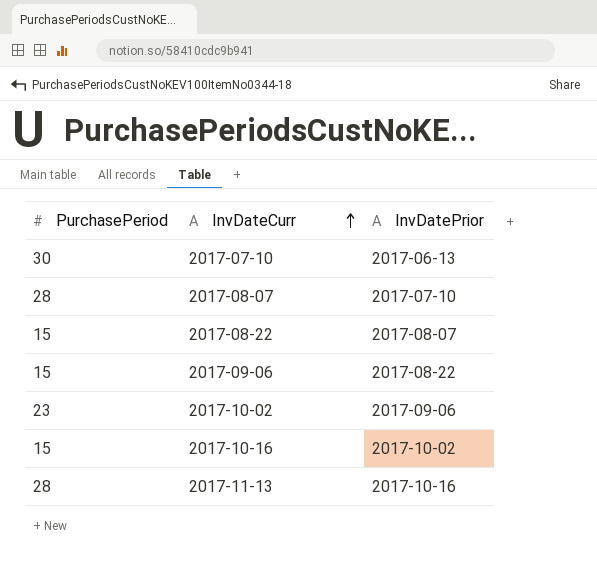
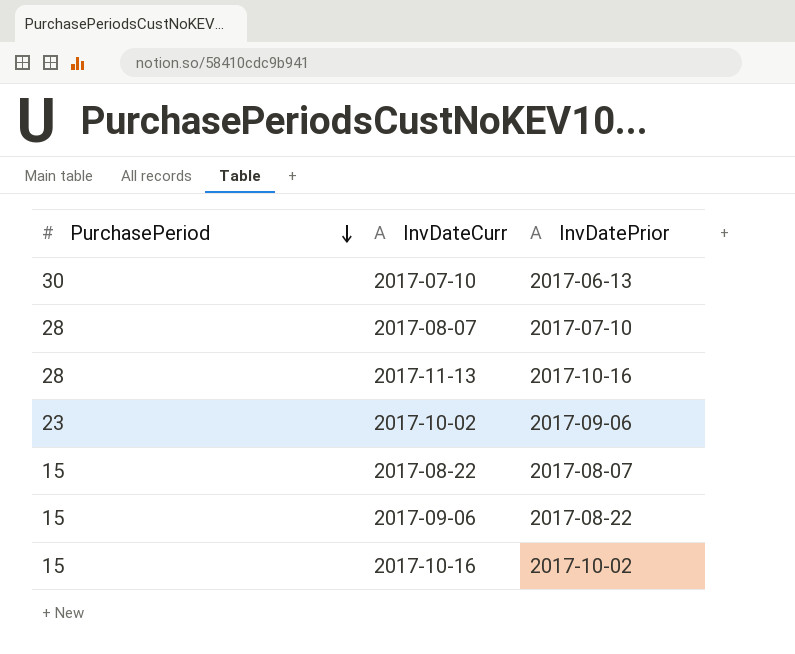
row order: InvDateCurr ascending -> PurchasePeriod descending

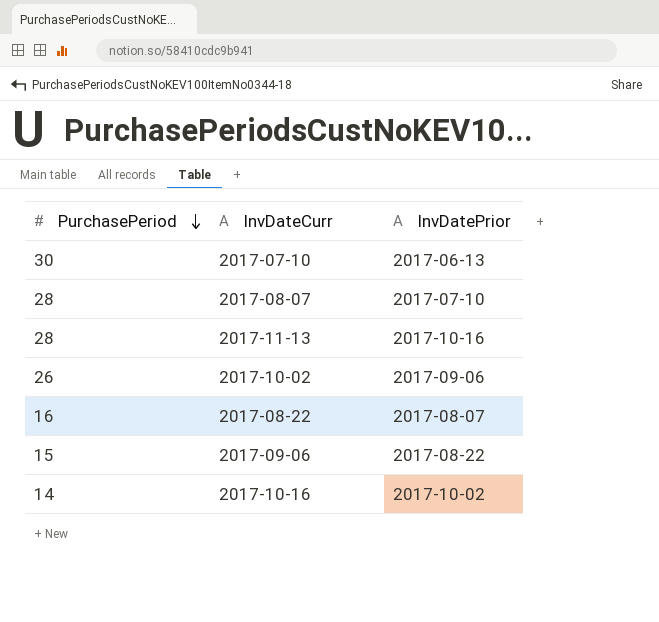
2017-10-02 | PurchasePeriod: 23 -> 26
2017-08-22 | PurchasePeriod: 15 -> 16
2017-10-16 | PurchasePeriod: 15 -> 14

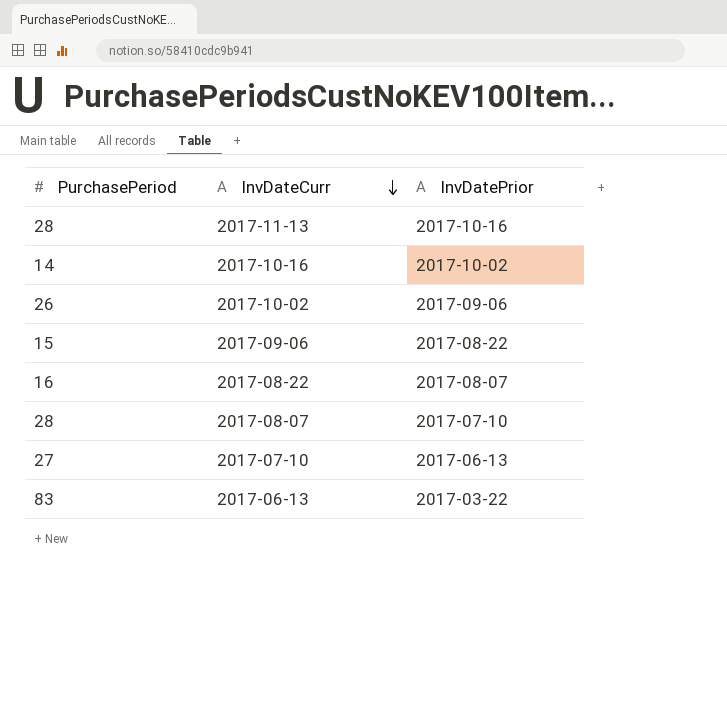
row order: PurchasePeriod descending -> InvDateCurr descending
2017-07-10 | PurchasePeriod: 30 -> 27
row 2017-06-13: none -> 83 | 2017-03-22

